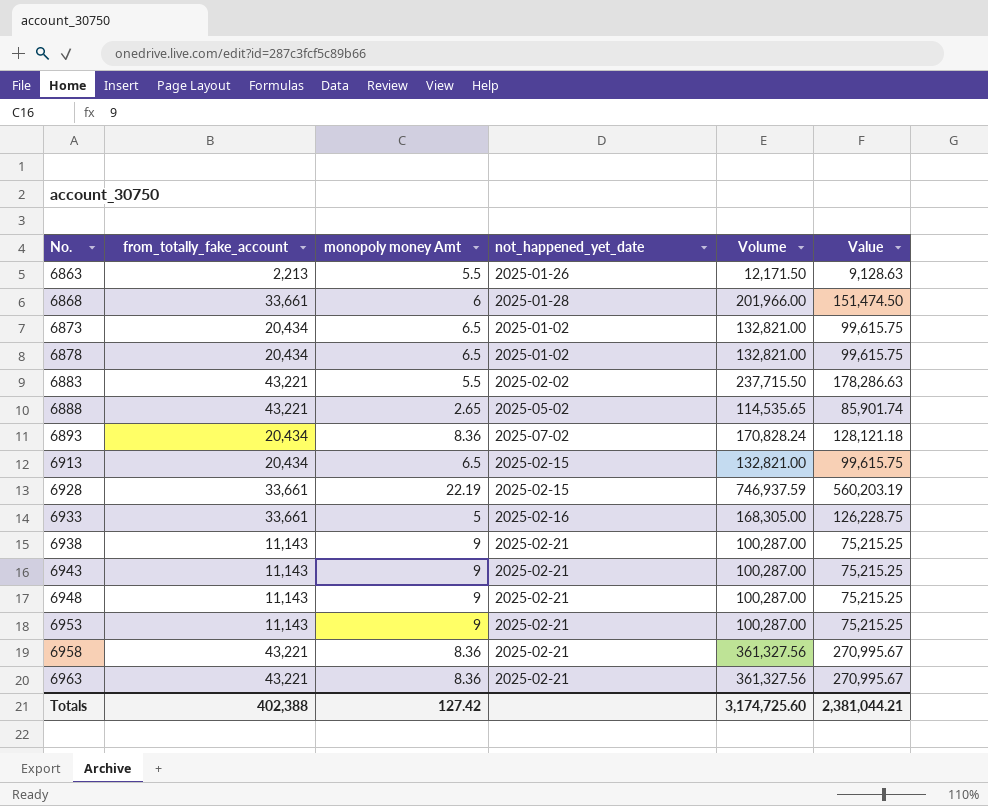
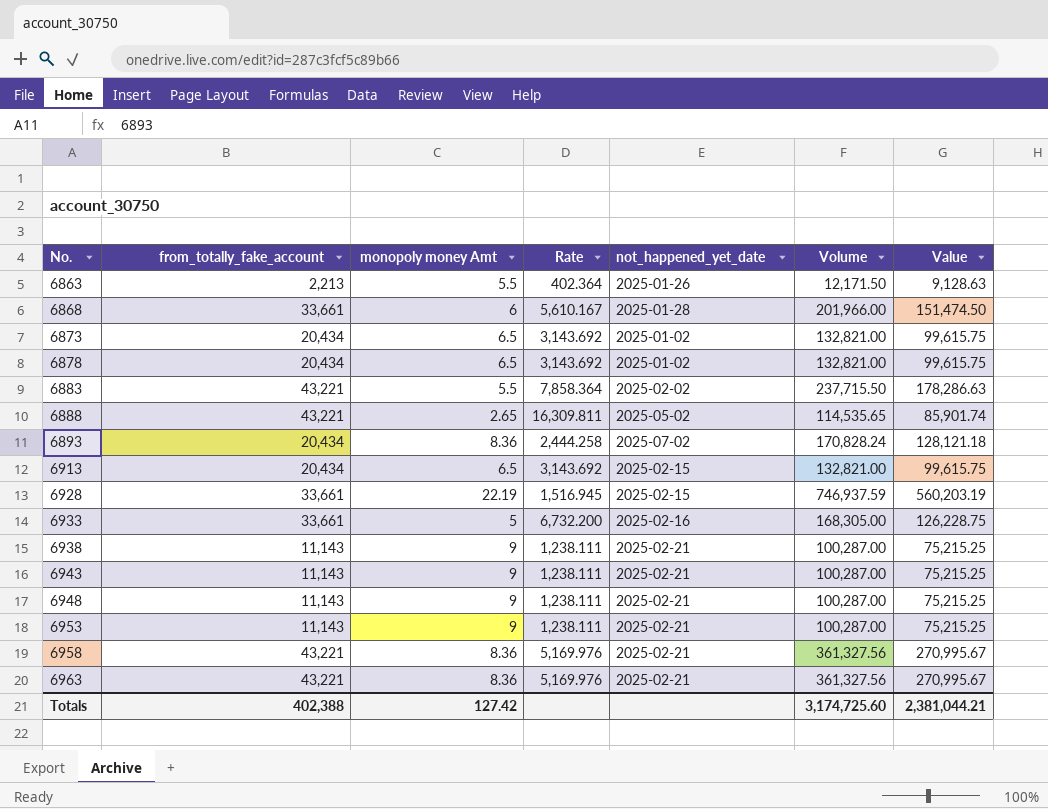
column Rate | formula: none -> [from_totally_fake_account] / [monopoly money Amt]

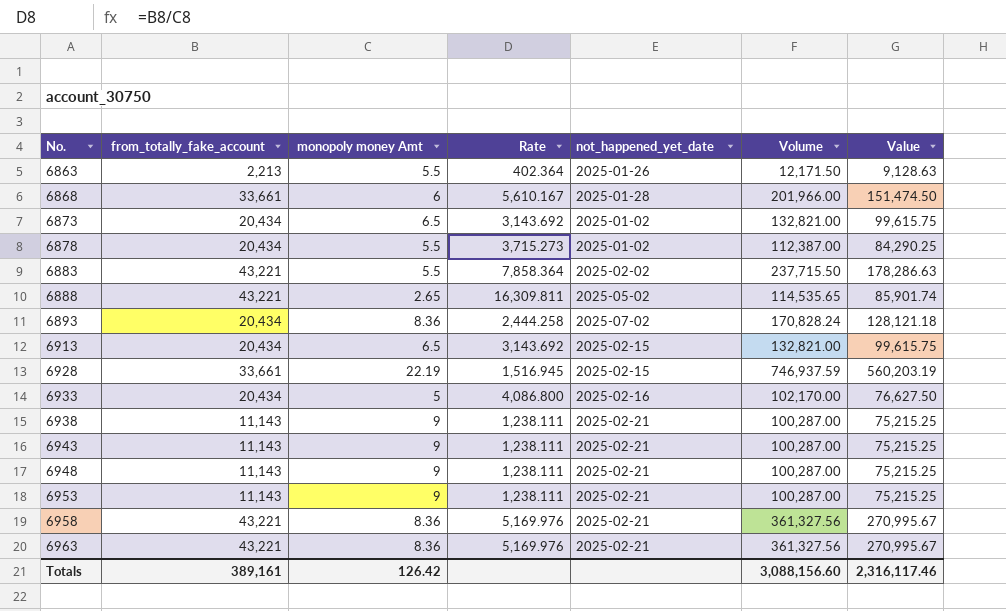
6878 | monopoly money Amt: 6.5 -> 5.5
6878 | Rate: 3,143.692 -> 3,715.273
6878 | Volume: 132,821.00 -> 112,387.00
6878 | Value: 99,615.75 -> 84,290.25
6933 | from_totally_fake_account: 33,661 -> 20,434
6933 | Rate: 6,732.200 -> 4,086.800
6933 | Volume: 168,305.00 -> 102,170.00
6933 | Value: 126,228.75 -> 76,627.50
Totals | from_totally_fake_account: 402,388 -> 389,161
Totals | monopoly money Amt: 127.42 -> 126.42
Totals | Volume: 3,174,725.60 -> 3,088,156.60
Totals | Value: 2,381,044.21 -> 2,316,117.46

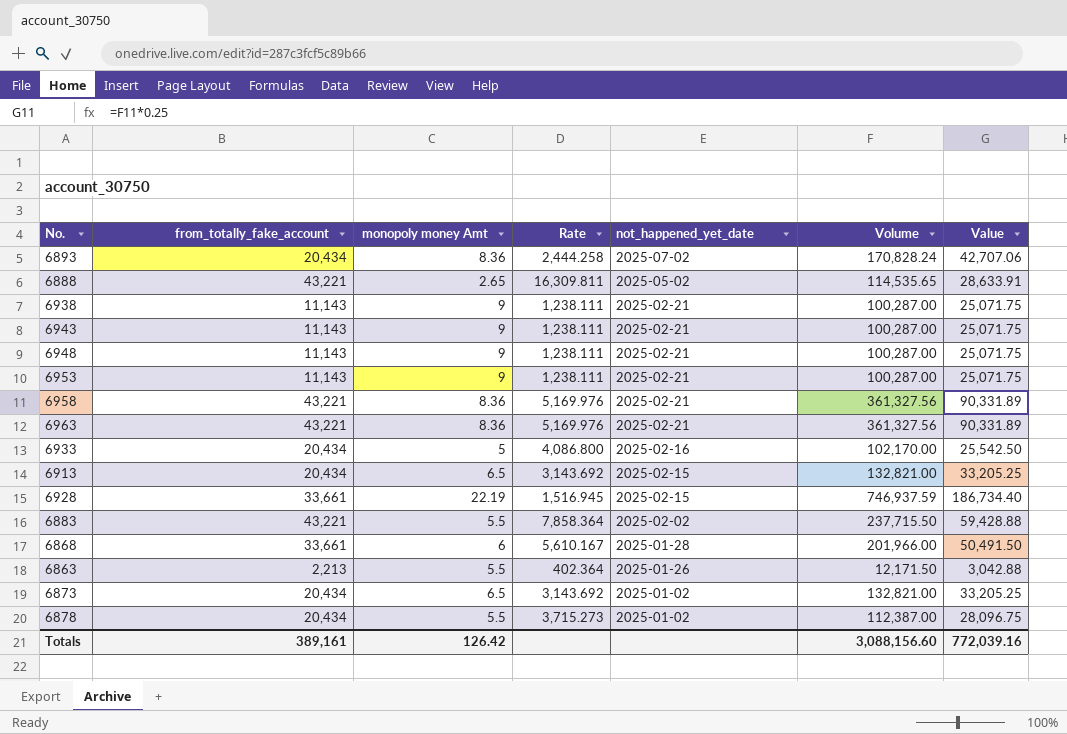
row order: No. ascending -> not_happened_yet_date descending
column Value | formula: [Volume] * 0.75 -> [Volume] * 0.25
Totals | Value: 2,316,117.46 -> 772,039.16

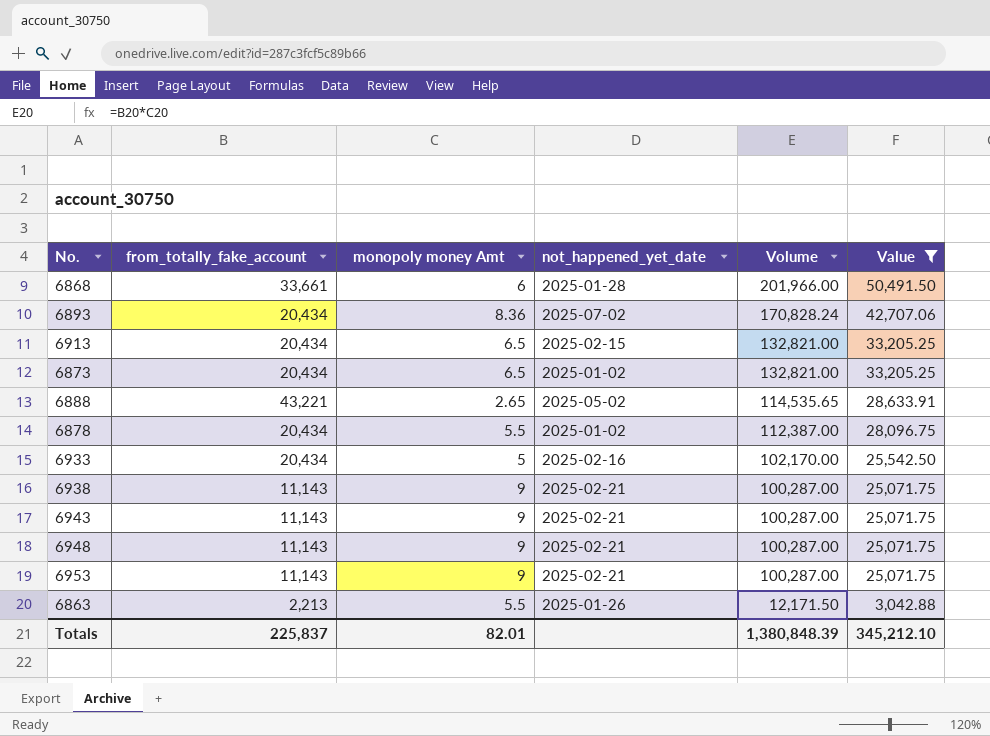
filter: none -> Value <= 50,491.50
row order: not_happened_yet_date descending -> Volume descending
column Rate | formula: [from_totally_fake_account] / [monopoly money Amt] -> none
Totals | from_totally_fake_account: 389,161 -> 225,837
Totals | monopoly money Amt: 126.42 -> 82.01
Totals | Volume: 3,088,156.60 -> 1,380,848.39
Totals | Value: 772,039.16 -> 345,212.10

